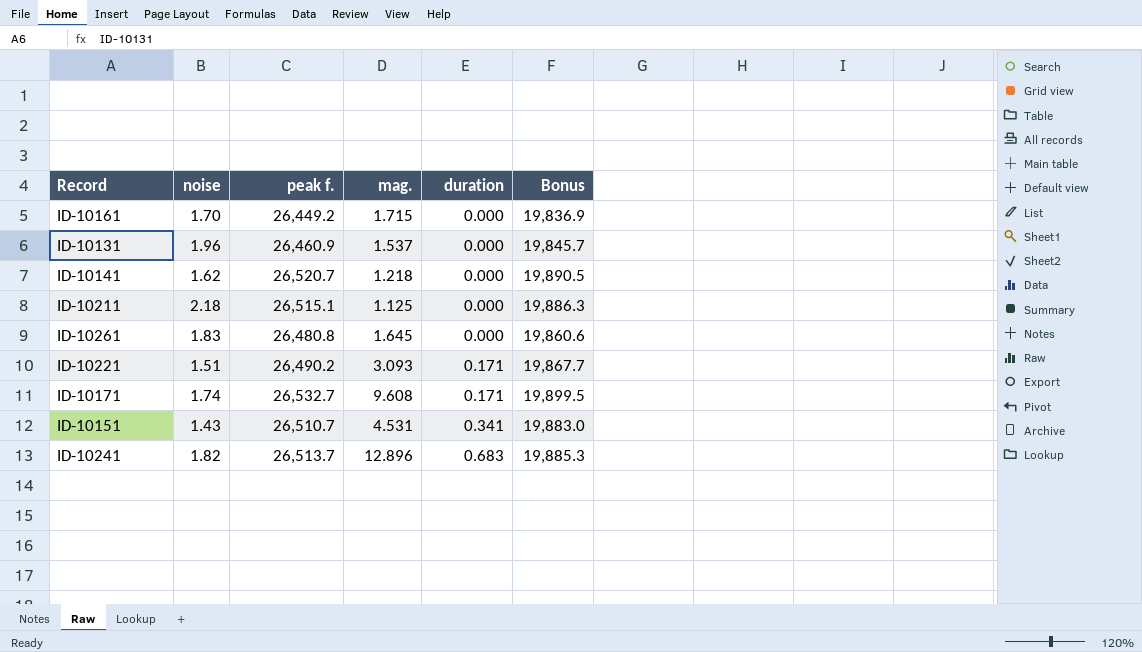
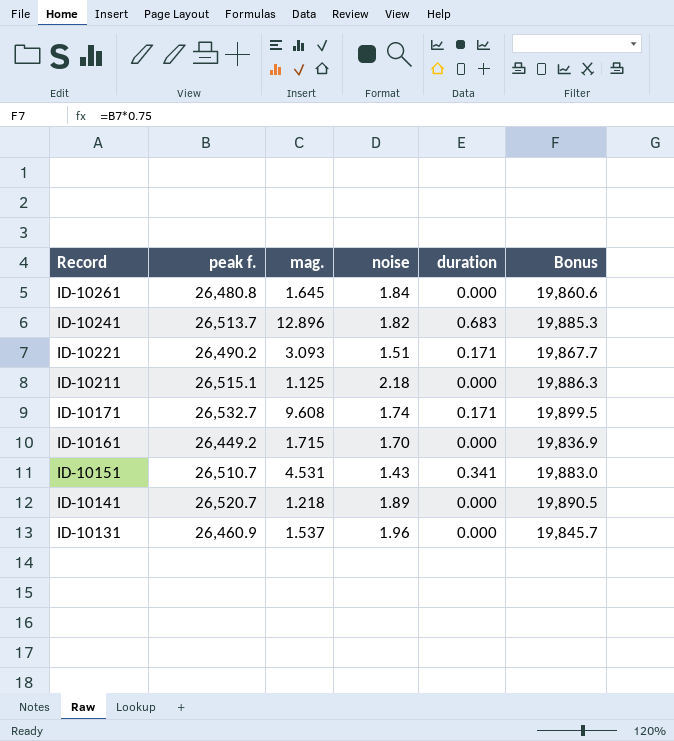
row order: duration ascending -> Record descending
column noise | position: 2 -> 4
ID-10261 | noise: 1.83 -> 1.84
ID-10141 | noise: 1.62 -> 1.89

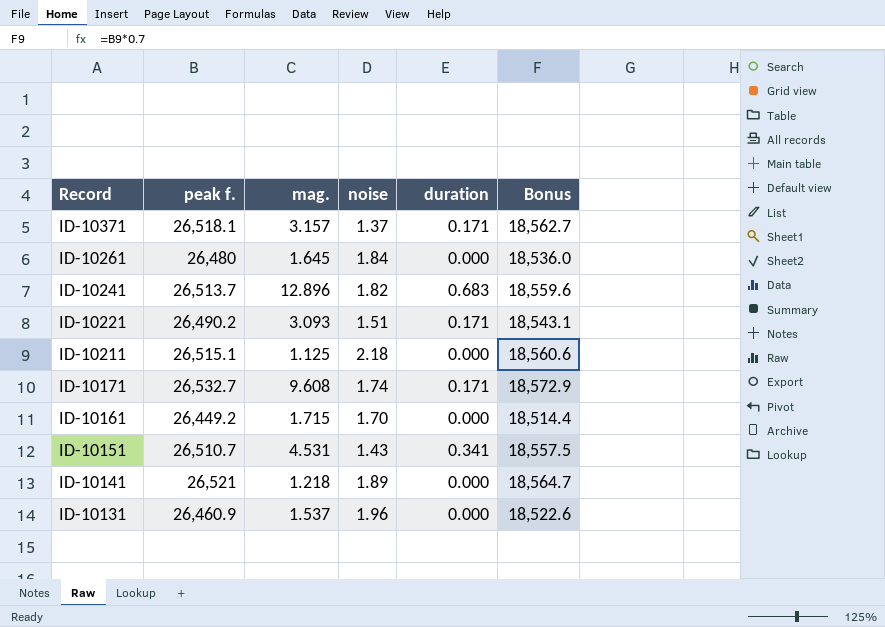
column Bonus | formula: [peak f.] * 0.75 -> [peak f.] * 0.7
row ID-10371: none -> 26,518.1 | 3.157 | 1.37 | 0.171 | 18,562.7
ID-10261 | peak f.: 26,480.8 -> 26,480
ID-10141 | peak f.: 26,520.7 -> 26,521

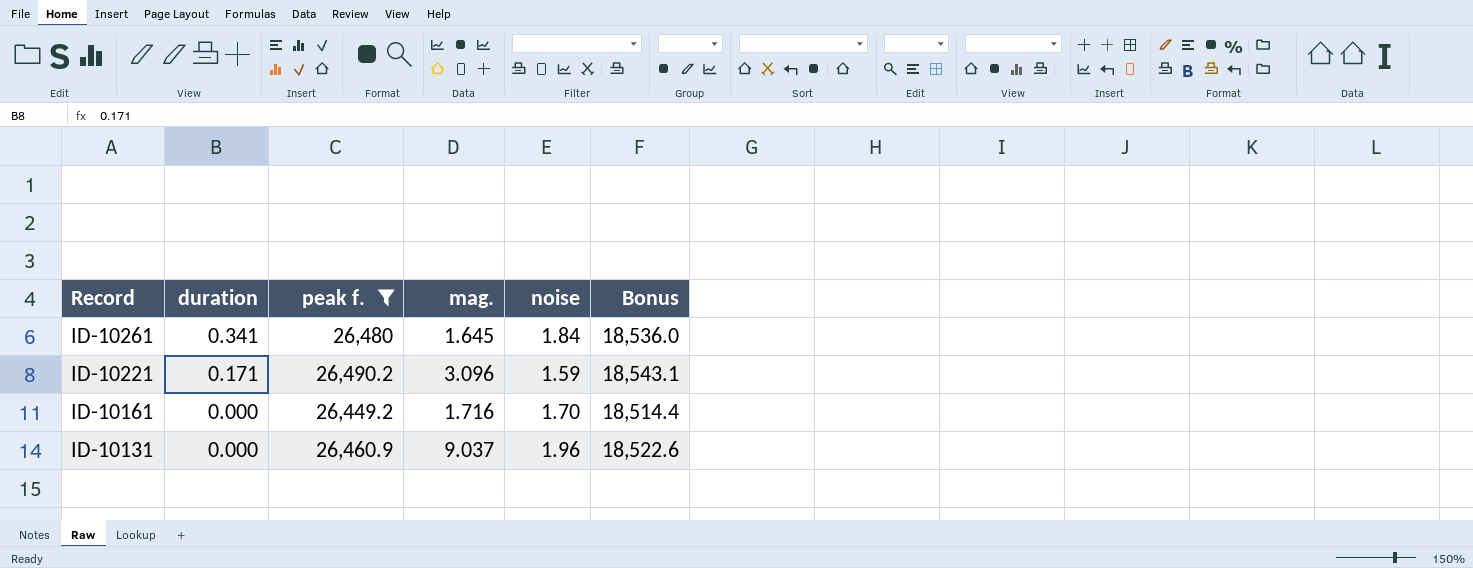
filter: none -> peak f. <= 26,490.2
column duration | position: 5 -> 2
ID-10261 | duration: 0.000 -> 0.341
ID-10221 | mag.: 3.093 -> 3.096
ID-10221 | noise: 1.51 -> 1.59
ID-10161 | mag.: 1.715 -> 1.716
ID-10131 | mag.: 1.537 -> 9.037

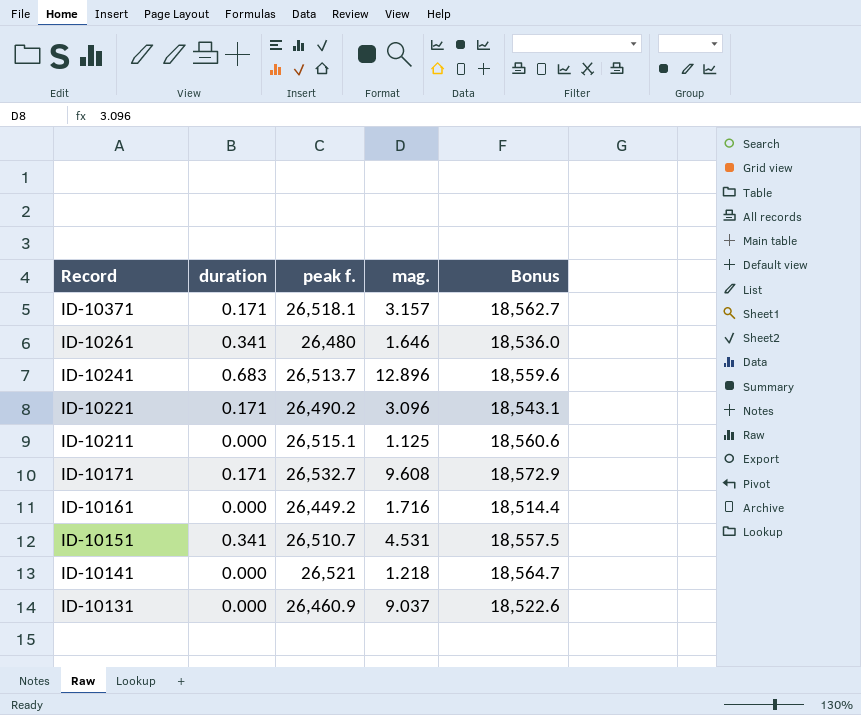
filter: peak f. <= 26,490.2 -> none
column noise | position: 5 -> none
ID-10261 | mag.: 1.645 -> 1.646

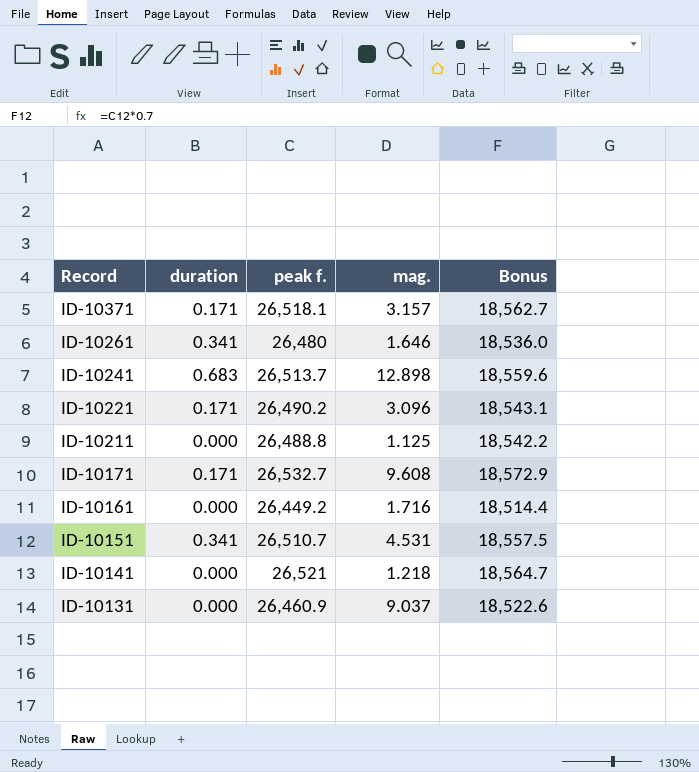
ID-10241 | mag.: 12.896 -> 12.898
ID-10211 | peak f.: 26,515.1 -> 26,488.8
ID-10211 | Bonus: 18,560.6 -> 18,542.2

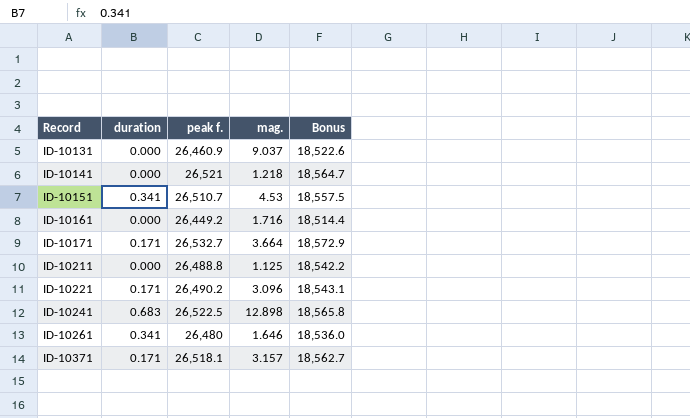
row order: Record descending -> Record ascending
ID-10151 | mag.: 4.531 -> 4.53
ID-10171 | mag.: 9.608 -> 3.664
ID-10241 | peak f.: 26,513.7 -> 26,522.5
ID-10241 | Bonus: 18,559.6 -> 18,565.8

